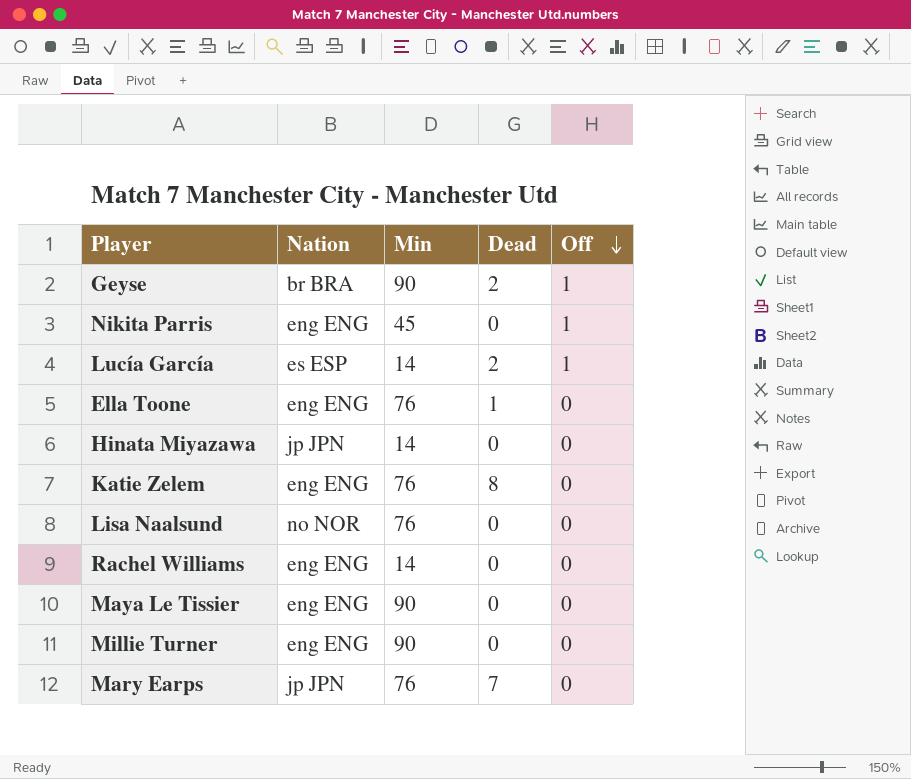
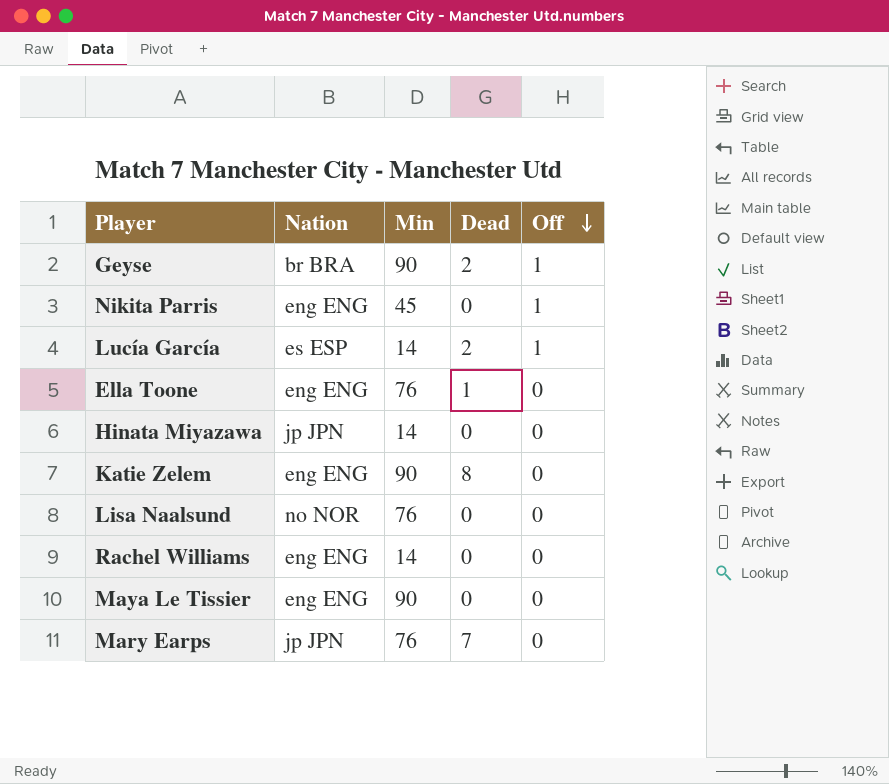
row Millie Turner: eng ENG | 90 | 0 | 0 -> none
Katie Zelem | Min: 76 -> 90

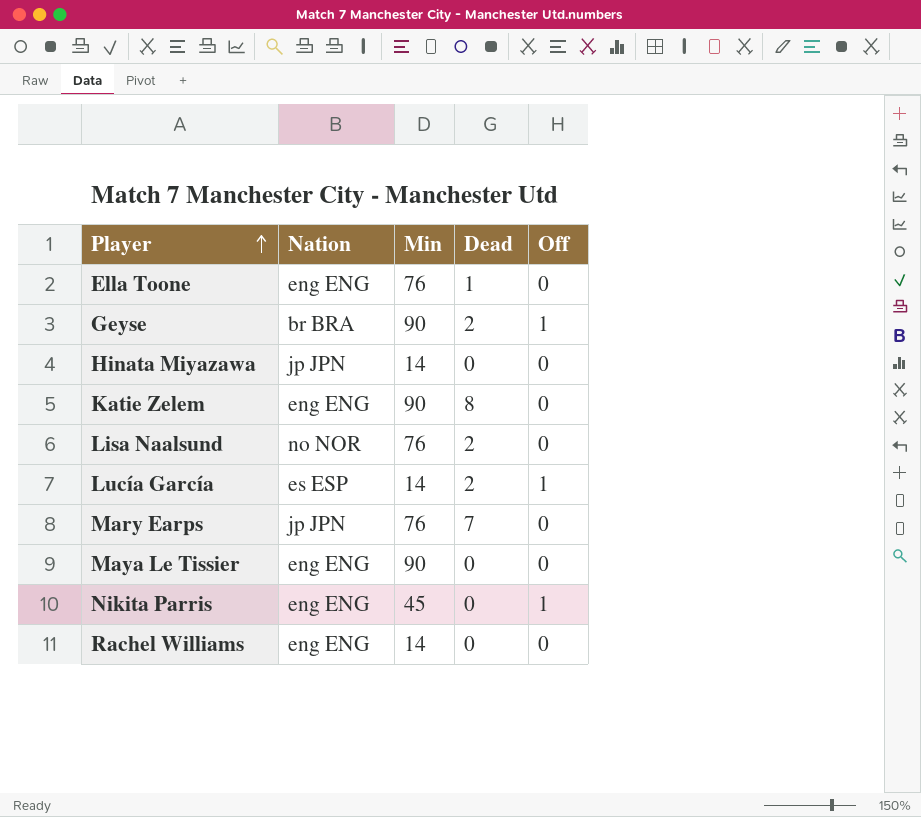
row order: Off descending -> Player ascending
Lisa Naalsund | Dead: 0 -> 2

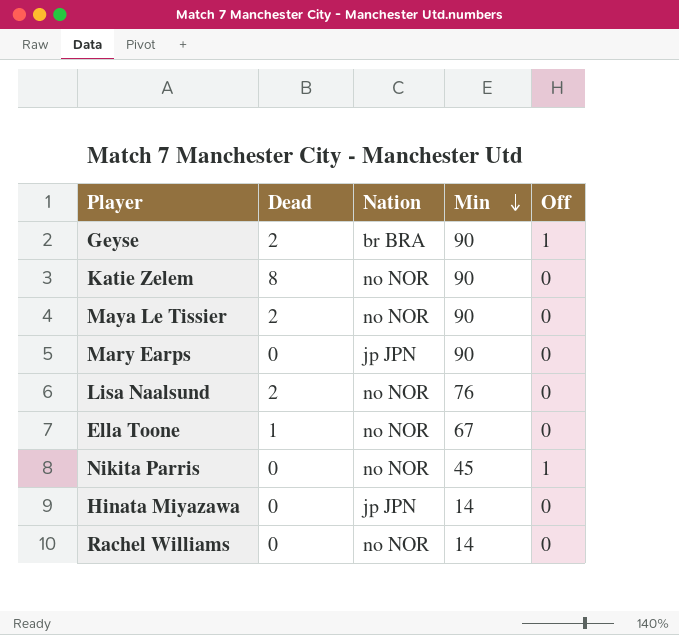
row order: Player ascending -> Min descending
column Dead | position: 4 -> 2
row Lucía García: es ESP | 14 | 2 | 1 -> none
Katie Zelem | Nation: eng ENG -> no NOR
Maya Le Tissier | Dead: 0 -> 2
Maya Le Tissier | Nation: eng ENG -> no NOR
Mary Earps | Dead: 7 -> 0
Mary Earps | Min: 76 -> 90
Ella Toone | Nation: eng ENG -> no NOR
Ella Toone | Min: 76 -> 67
Nikita Parris | Nation: eng ENG -> no NOR
Rachel Williams | Nation: eng ENG -> no NOR

